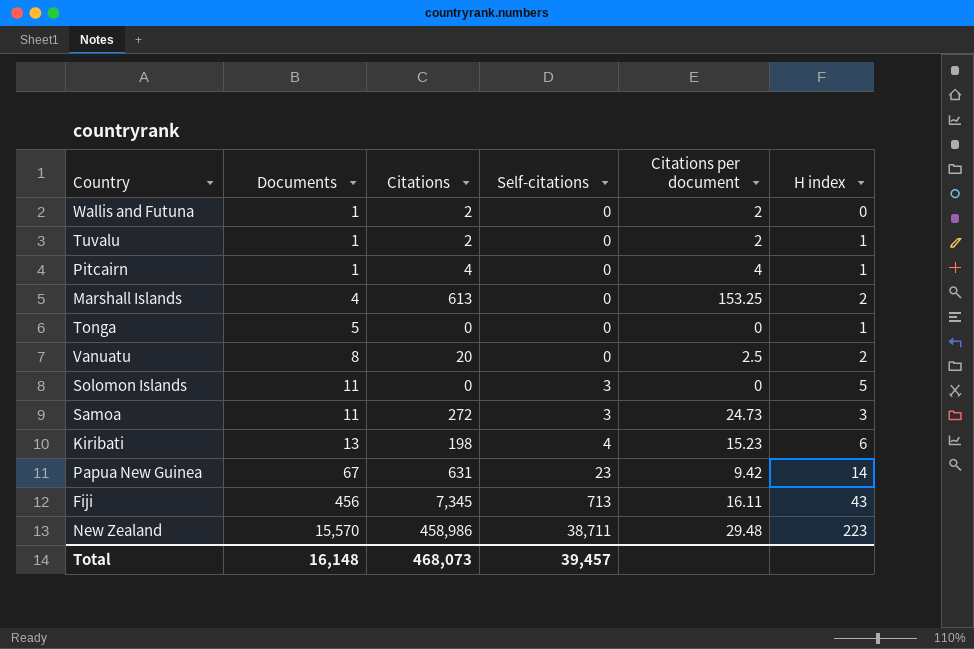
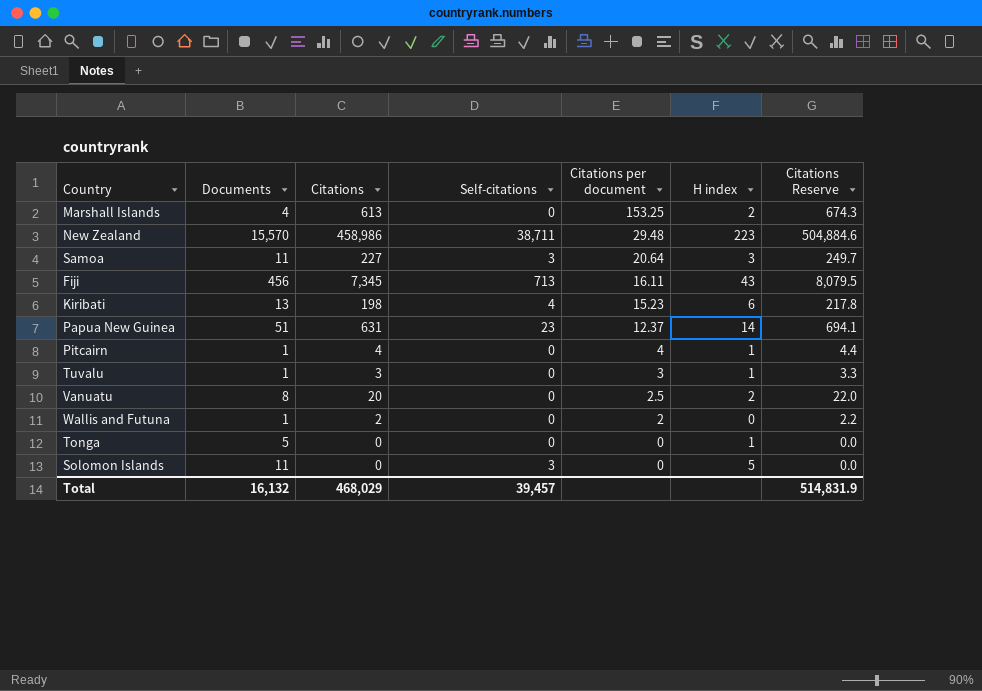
row order: Documents ascending -> Citations per document descending
column Citations Reserve | formula: none -> [Citations] * 1.1
Samoa | Citations: 272 -> 227
Samoa | Citations per document: 24.73 -> 20.64
Papua New Guinea | Documents: 67 -> 51
Papua New Guinea | Citations per document: 9.42 -> 12.37
Tuvalu | Citations: 2 -> 3
Tuvalu | Citations per document: 2 -> 3
Total | Documents: 16,148 -> 16,132
Total | Citations: 468,073 -> 468,029

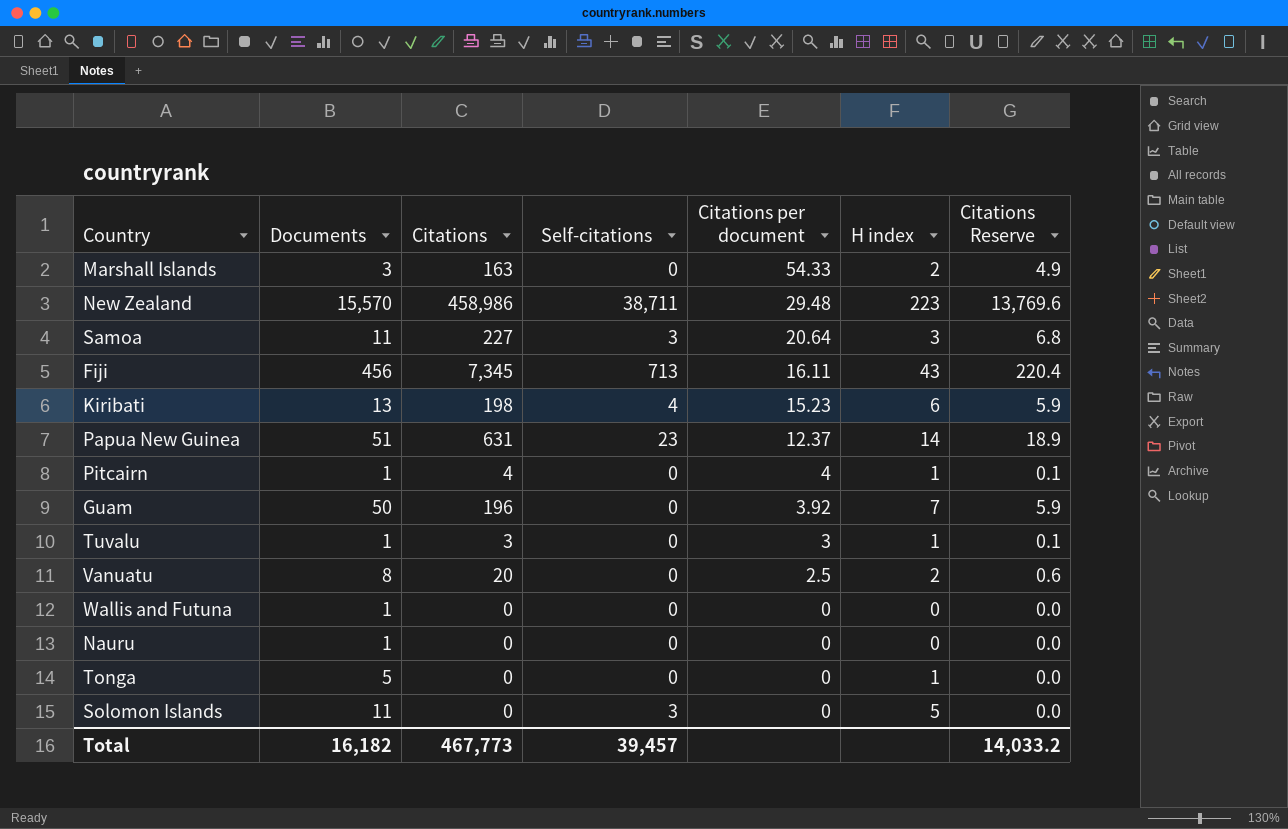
column Citations Reserve | formula: [Citations] * 1.1 -> [Citations] * 0.03
Marshall Islands | Documents: 4 -> 3
Marshall Islands | Citations: 613 -> 163
Marshall Islands | Citations per document: 153.25 -> 54.33
row Guam: none -> 50 | 196 | 0 | 3.92 | 7 | 5.9
Wallis and Futuna | Citations: 2 -> 0
Wallis and Futuna | Citations per document: 2 -> 0
row Nauru: none -> 1 | 0 | 0 | 0 | 0 | 0.0
Total | Documents: 16,132 -> 16,182
Total | Citations: 468,029 -> 467,773
Total | Citations Reserve: 514,831.9 -> 14,033.2

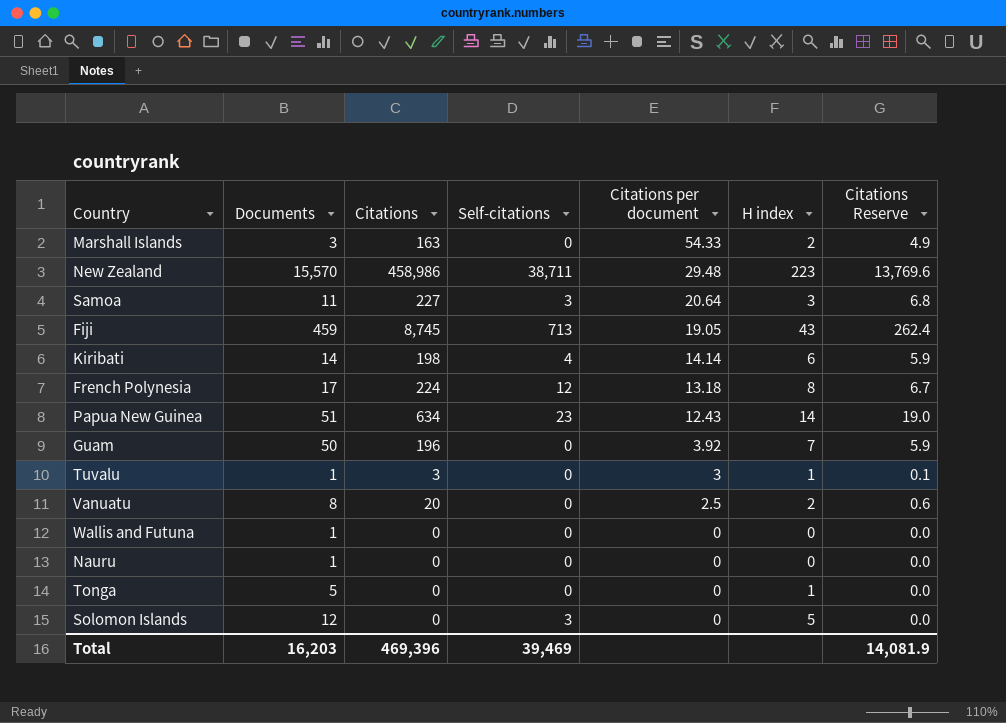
row Pitcairn: 1 | 4 | 0 | 4 | 1 | 0.1 -> none
Fiji | Documents: 456 -> 459
Fiji | Citations: 7,345 -> 8,745
Fiji | Citations per document: 16.11 -> 19.05
Fiji | Citations Reserve: 220.4 -> 262.4
Kiribati | Documents: 13 -> 14
Kiribati | Citations per document: 15.23 -> 14.14
row French Polynesia: none -> 17 | 224 | 12 | 13.18 | 8 | 6.7
Papua New Guinea | Citations: 631 -> 634
Papua New Guinea | Citations per document: 12.37 -> 12.43
Papua New Guinea | Citations Reserve: 18.9 -> 19.0
Solomon Islands | Documents: 11 -> 12
Total | Documents: 16,182 -> 16,203
Total | Citations: 467,773 -> 469,396
Total | Self-citations: 39,457 -> 39,469
Total | Citations Reserve: 14,033.2 -> 14,081.9

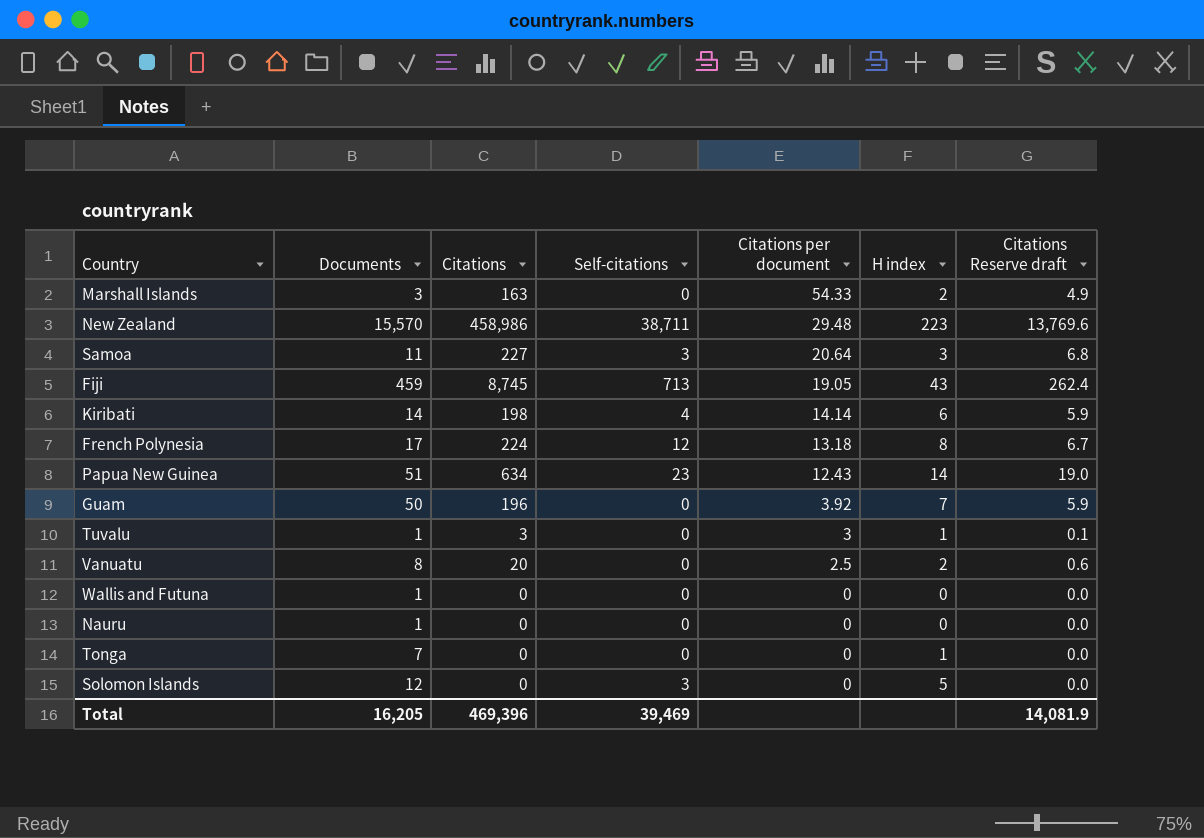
column name: Citations Reserve -> Citations Reserve draft
Tonga | Documents: 5 -> 7
Total | Documents: 16,203 -> 16,205

